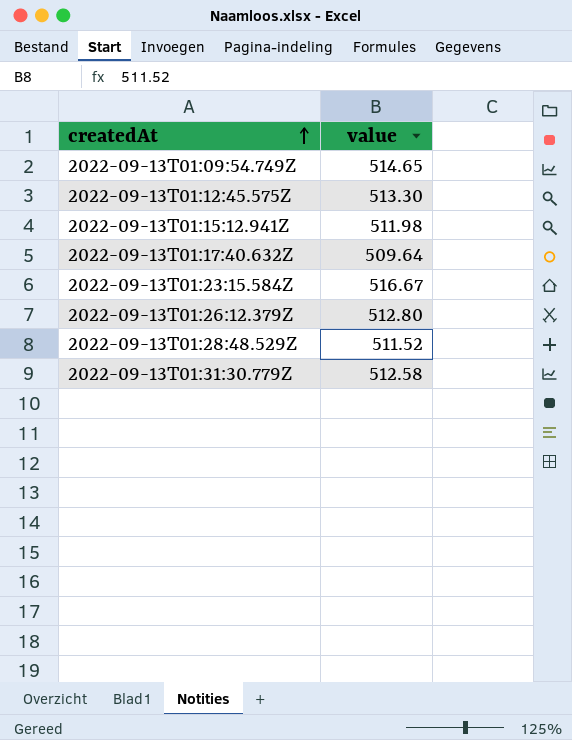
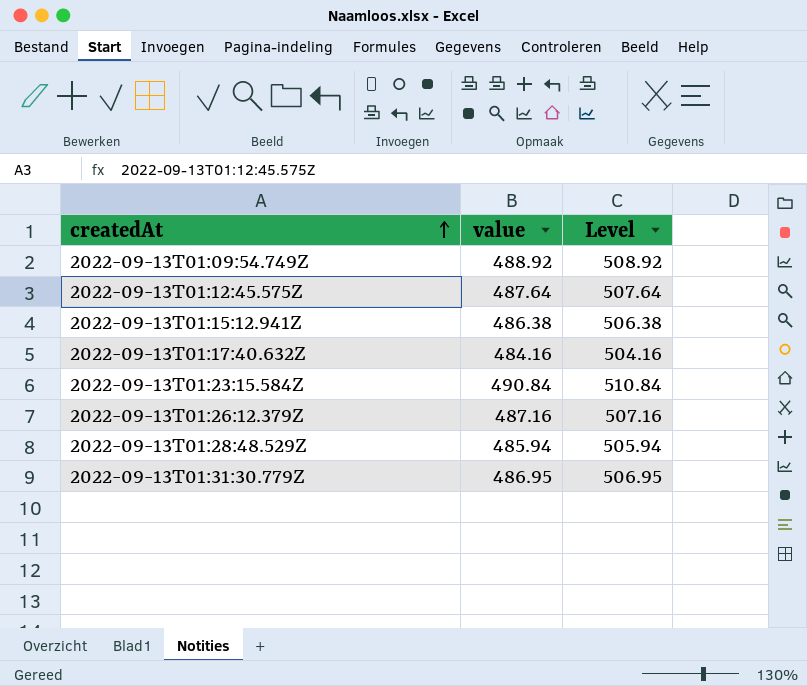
column Level | formula: none -> [value] + 20
2022-09-13T01:09:54.749Z | value: 514.65 -> 488.92
2022-09-13T01:12:45.575Z | value: 513.30 -> 487.64
2022-09-13T01:15:12.941Z | value: 511.98 -> 486.38
2022-09-13T01:17:40.632Z | value: 509.64 -> 484.16
2022-09-13T01:23:15.584Z | value: 516.67 -> 490.84
2022-09-13T01:26:12.379Z | value: 512.80 -> 487.16
2022-09-13T01:28:48.529Z | value: 511.52 -> 485.94
2022-09-13T01:31:30.779Z | value: 512.58 -> 486.95

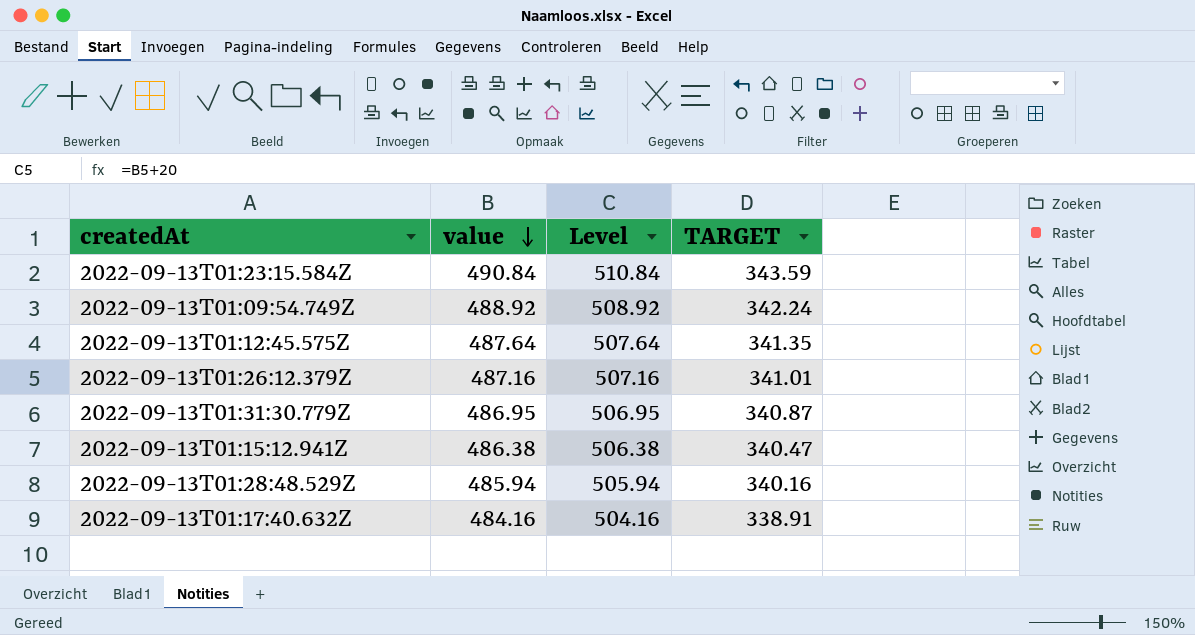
row order: createdAt ascending -> value descending
column TARGET | formula: none -> [value] * 0.7

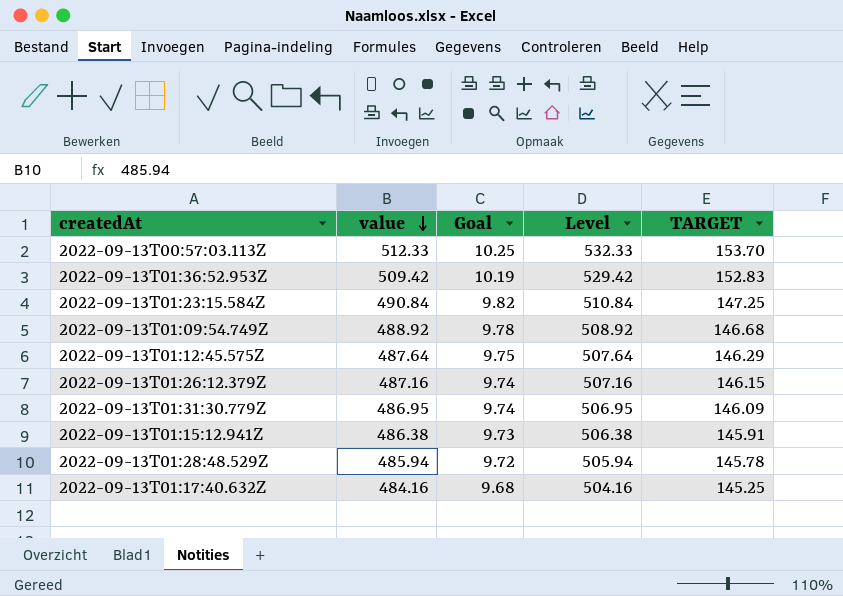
column Goal | formula: none -> [value] * 0.02
column TARGET | formula: [value] * 0.7 -> [value] * 0.3
row 2022-09-13T00:57:03.113Z: none -> 512.33 | 10.25 | 532.33 | 153.70
row 2022-09-13T01:36:52.953Z: none -> 509.42 | 10.19 | 529.42 | 152.83

